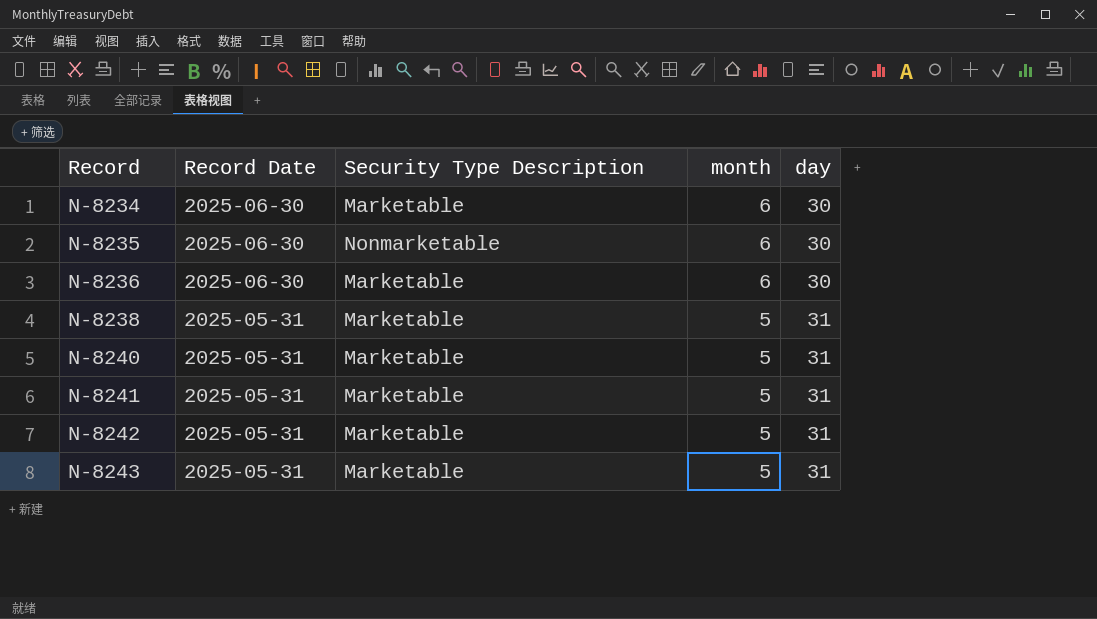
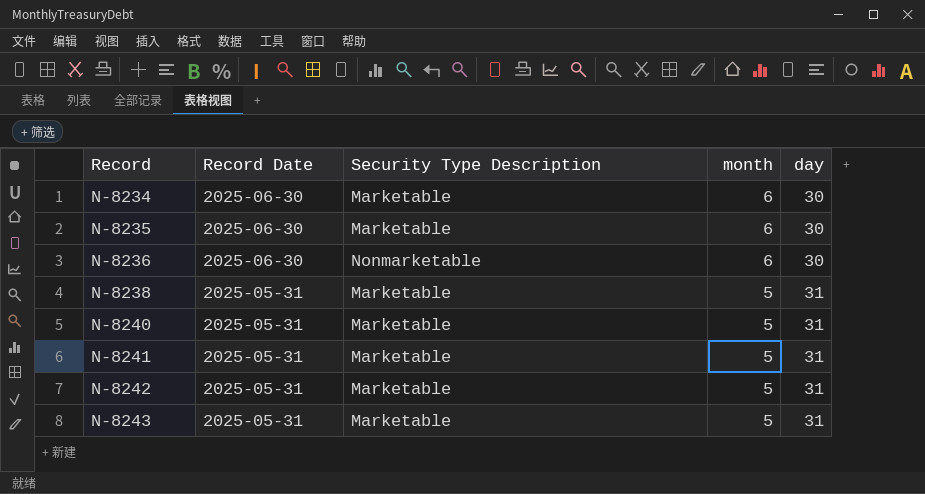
N-8235 | Security Type Description: Nonmarketable -> Marketable
N-8236 | Security Type Description: Marketable -> Nonmarketable

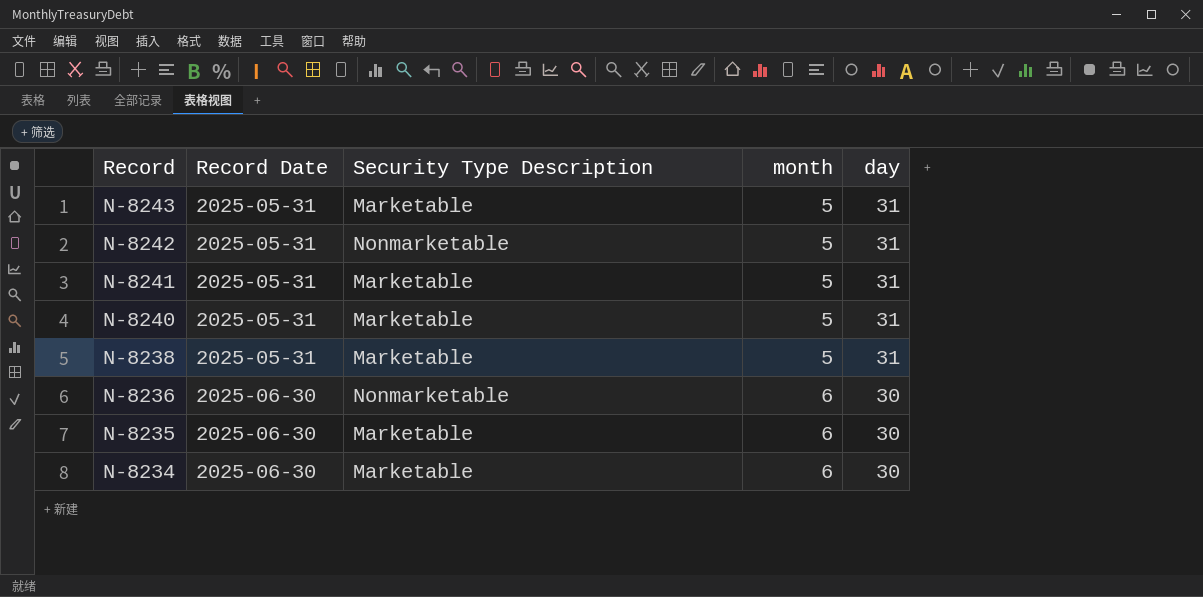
row order: Record ascending -> Record descending
N-8242 | Security Type Description: Marketable -> Nonmarketable

